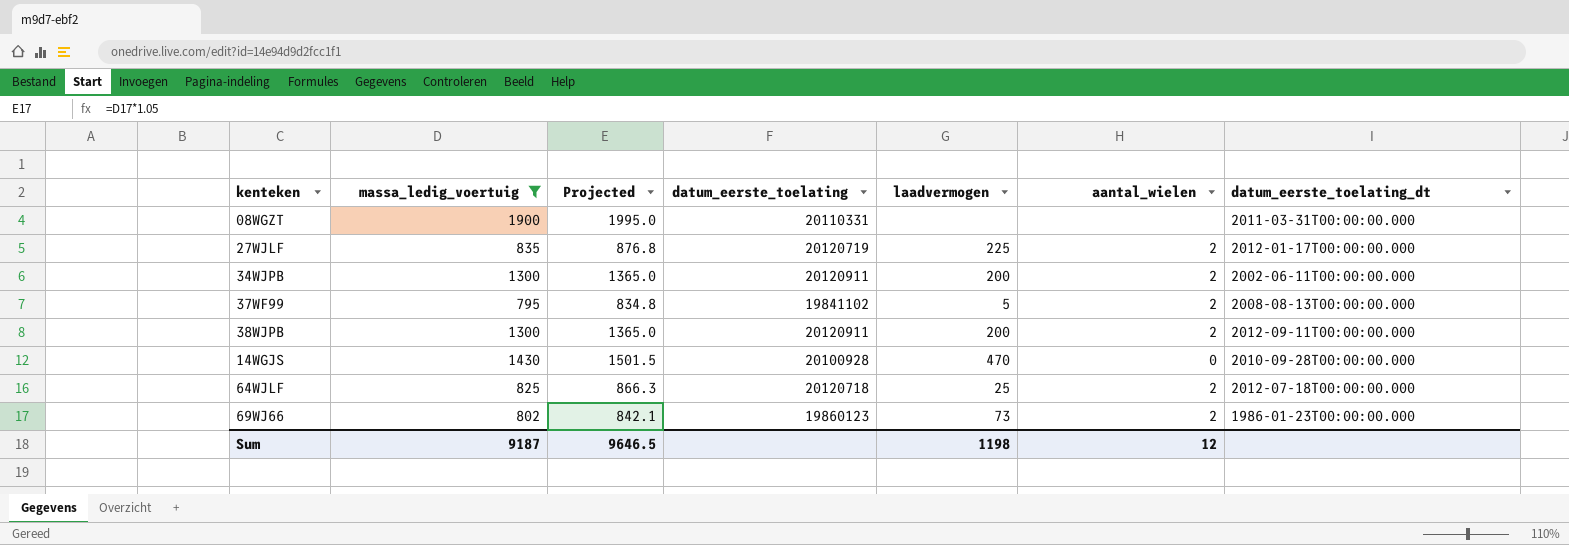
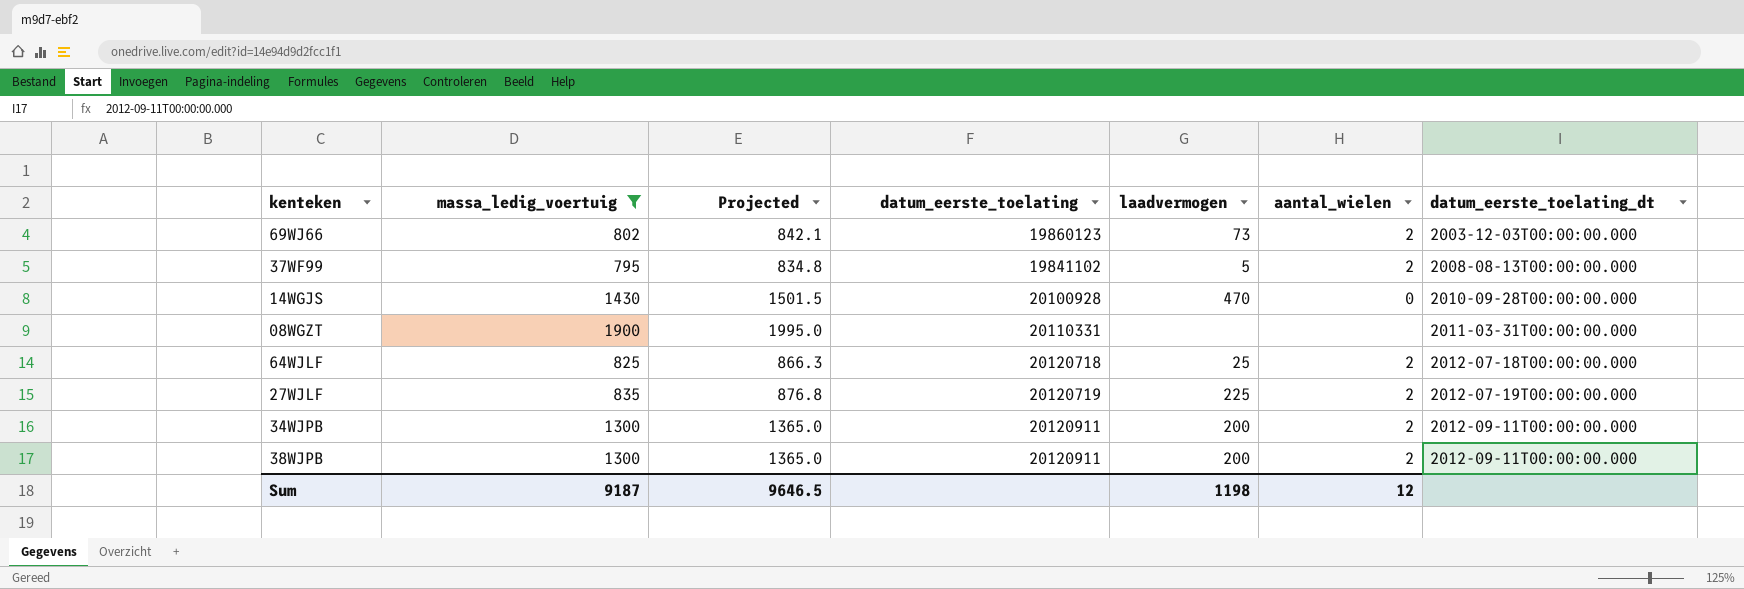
row order: none -> datum_eerste_toelating_dt ascending
69WJ66 | datum_eerste_toelating_dt: 1986-01-23T00:00:00.000 -> 2003-12-03T00:00:00.000
27WJLF | datum_eerste_toelating_dt: 2012-01-17T00:00:00.000 -> 2012-07-19T00:00:00.000
34WJPB | datum_eerste_toelating_dt: 2002-06-11T00:00:00.000 -> 2012-09-11T00:00:00.000

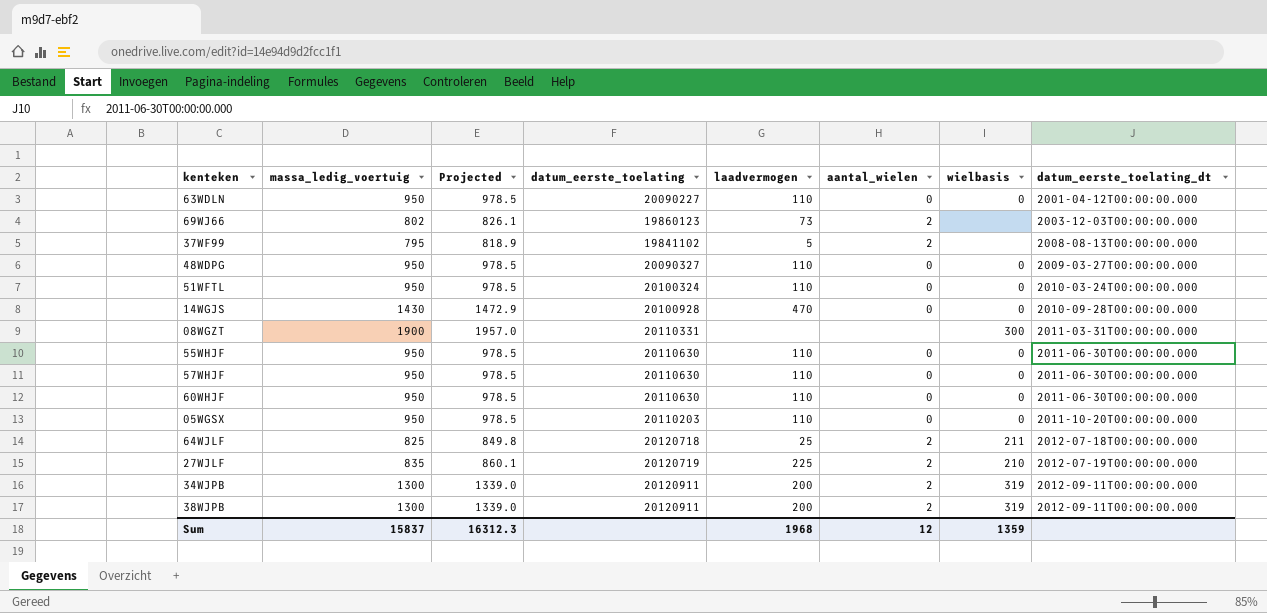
filter: massa_ledig_voertuig != 950 -> none
column Projected | formula: [massa_ledig_voertuig] * 1.05 -> [massa_ledig_voertuig] * 1.03
column wielbasis | position: none -> 7
Sum | massa_ledig_voertuig: 9187 -> 15837
Sum | Projected: 9646.5 -> 16312.3
Sum | laadvermogen: 1198 -> 1968

